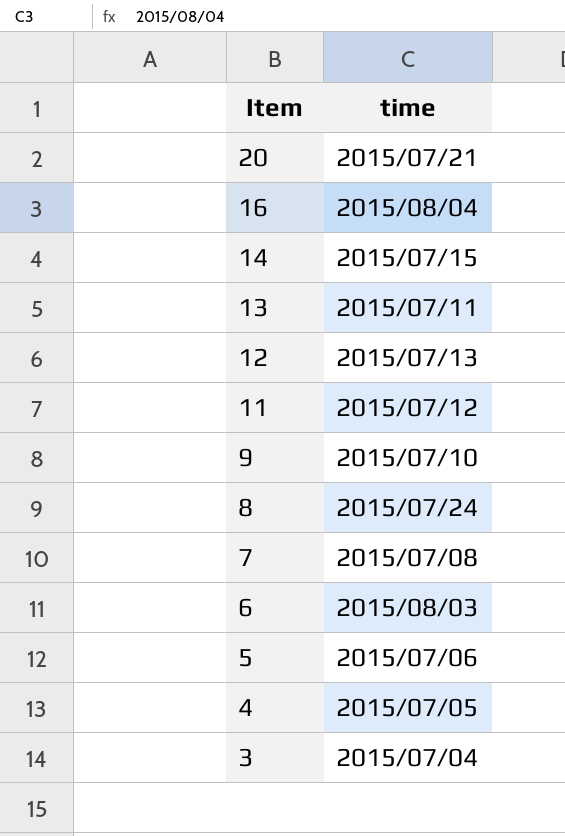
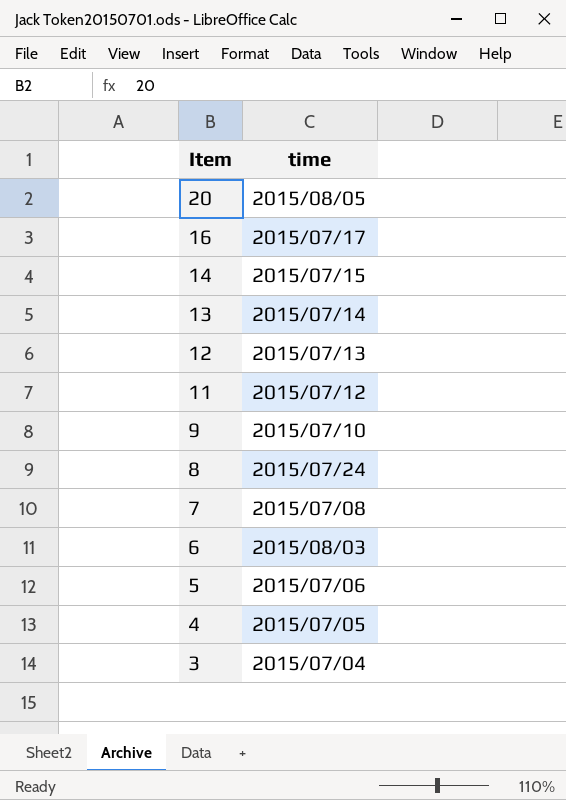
20 | time: 2015/07/21 -> 2015/08/05
16 | time: 2015/08/04 -> 2015/07/17
13 | time: 2015/07/11 -> 2015/07/14

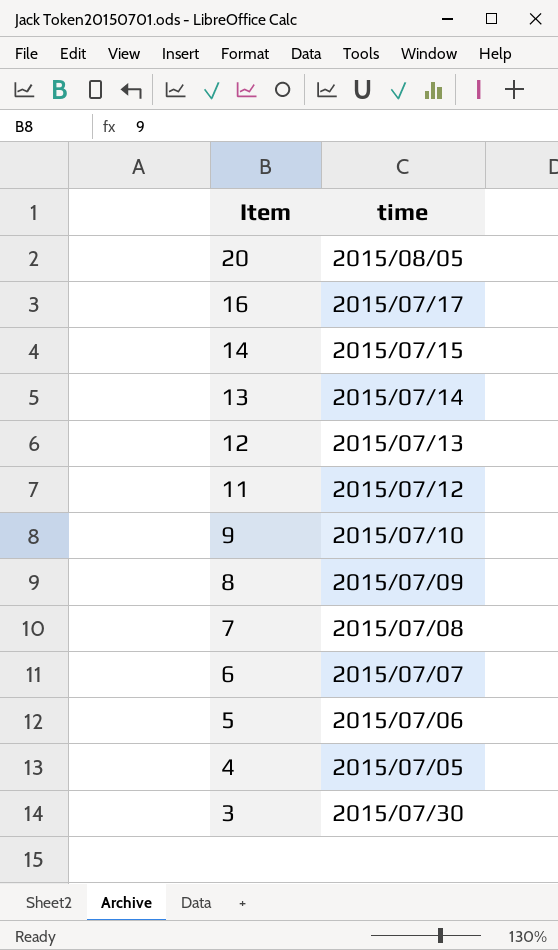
8 | time: 2015/07/24 -> 2015/07/09
6 | time: 2015/08/03 -> 2015/07/07
3 | time: 2015/07/04 -> 2015/07/30

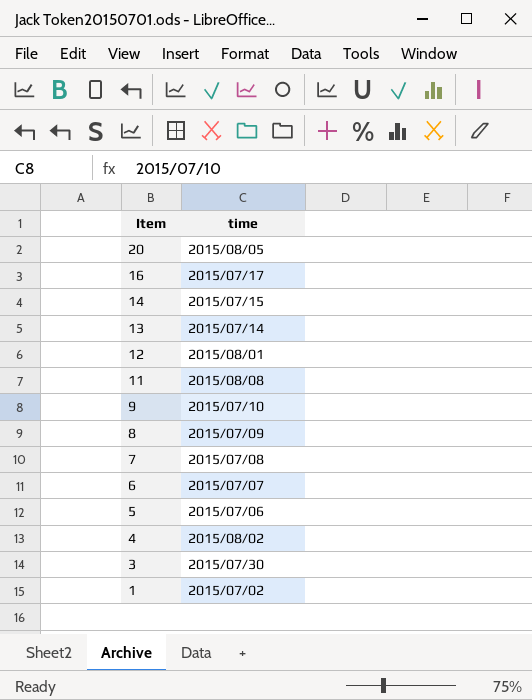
12 | time: 2015/07/13 -> 2015/08/01
11 | time: 2015/07/12 -> 2015/08/08
4 | time: 2015/07/05 -> 2015/08/02
row 1: none -> 2015/07/02

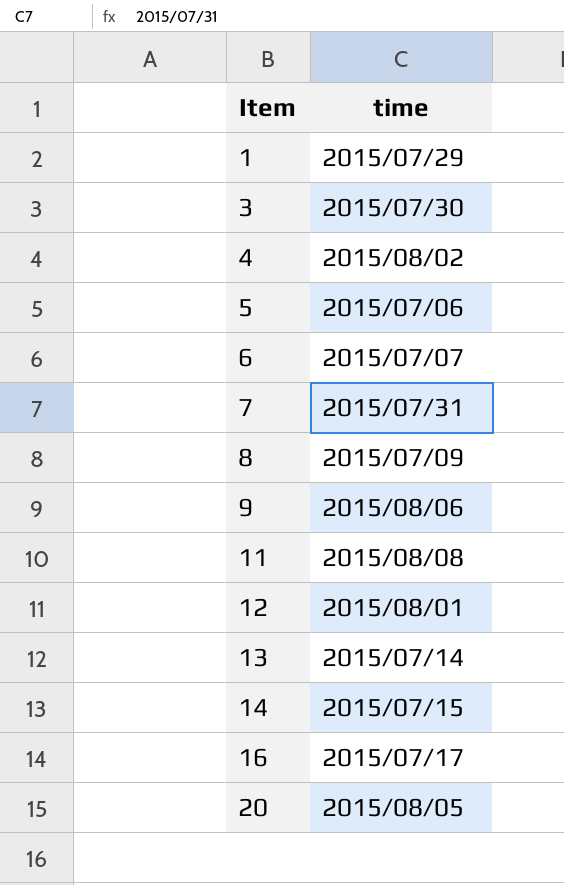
row order: Item descending -> Item ascending
1 | time: 2015/07/02 -> 2015/07/29
7 | time: 2015/07/08 -> 2015/07/31
9 | time: 2015/07/10 -> 2015/08/06

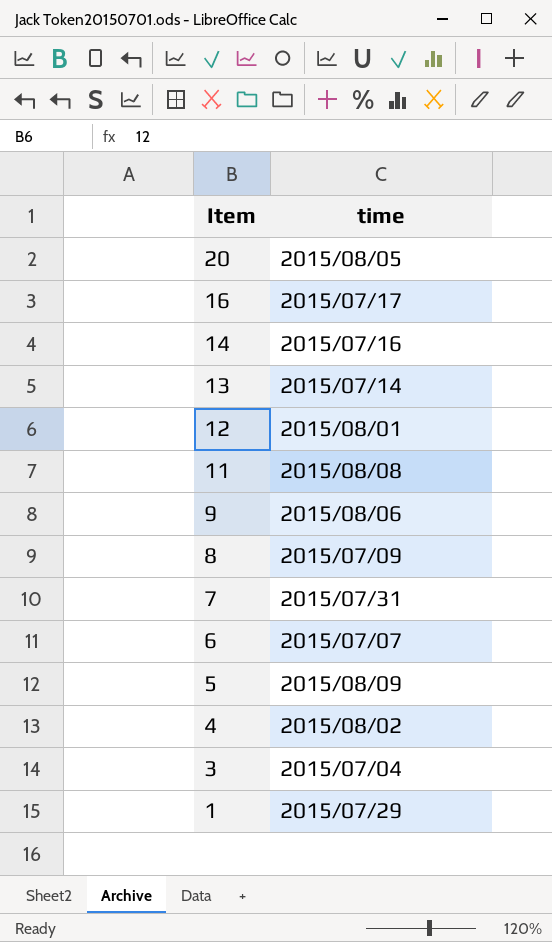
row order: Item ascending -> Item descending
14 | time: 2015/07/15 -> 2015/07/16
5 | time: 2015/07/06 -> 2015/08/09
3 | time: 2015/07/30 -> 2015/07/04

